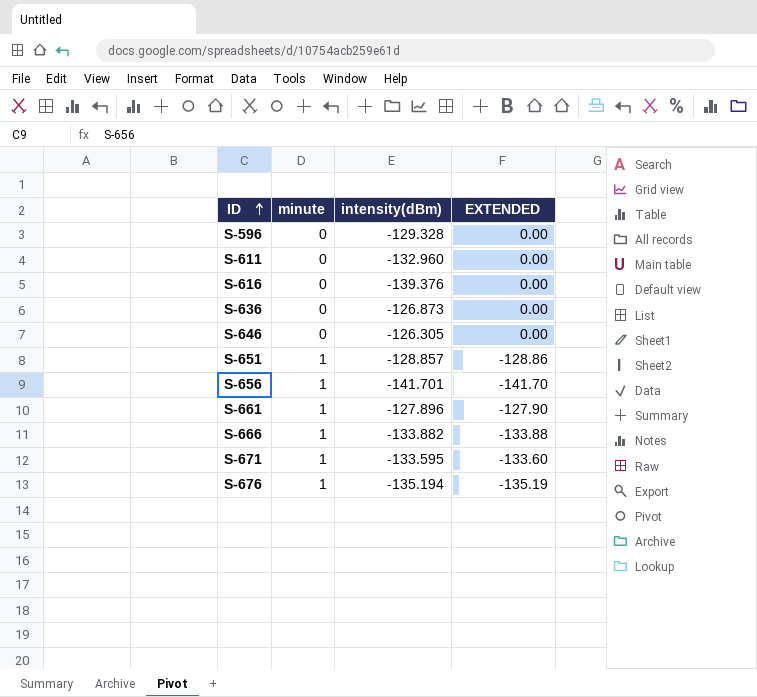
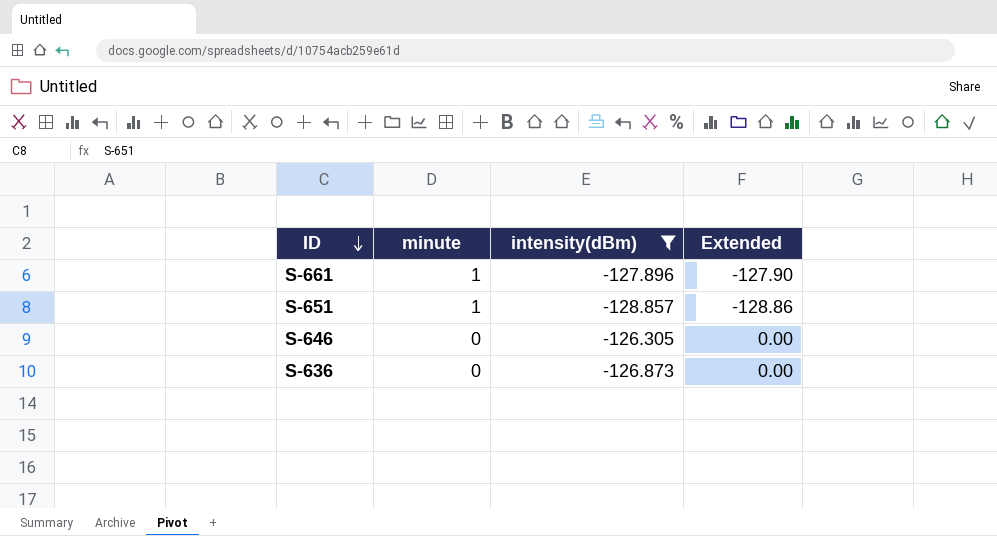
filter: none -> intensity(dBm) >= -128.857
row order: ID ascending -> ID descending
column name: EXTENDED -> Extended

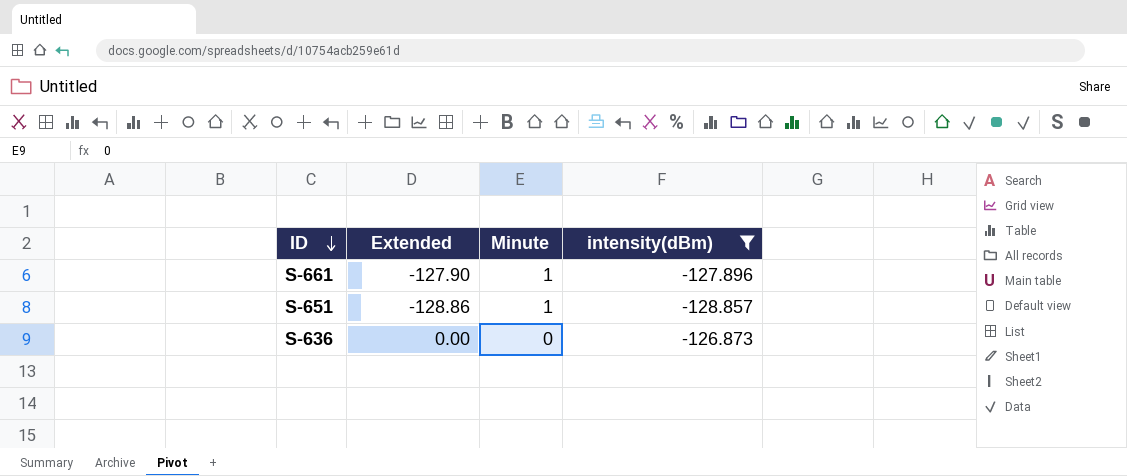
column Extended | position: 4 -> 2
column name: minute -> Minute
row S-646: 0 | -126.305 | 0.00 -> none

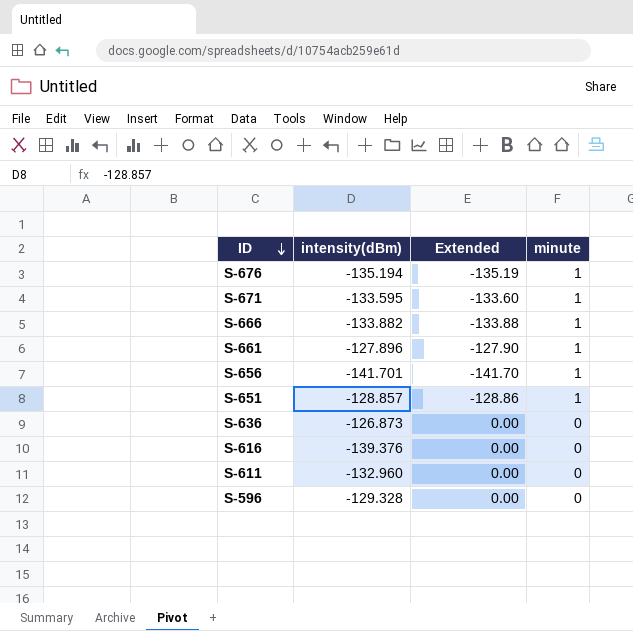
filter: intensity(dBm) >= -128.857 -> none
column intensity(dBm) | position: 4 -> 2
column name: Minute -> minute

